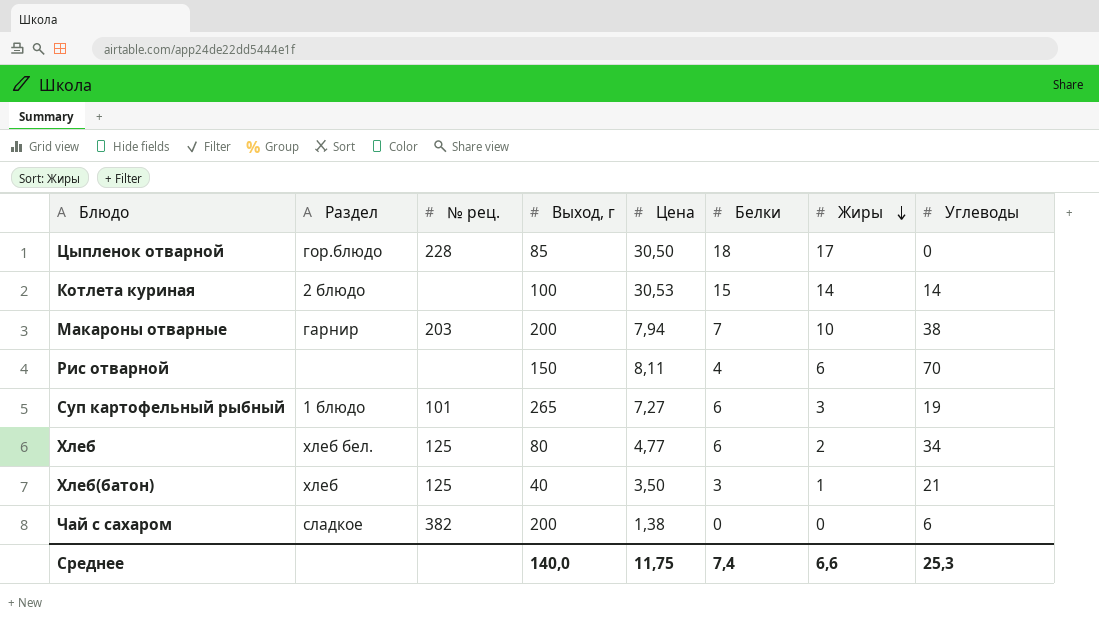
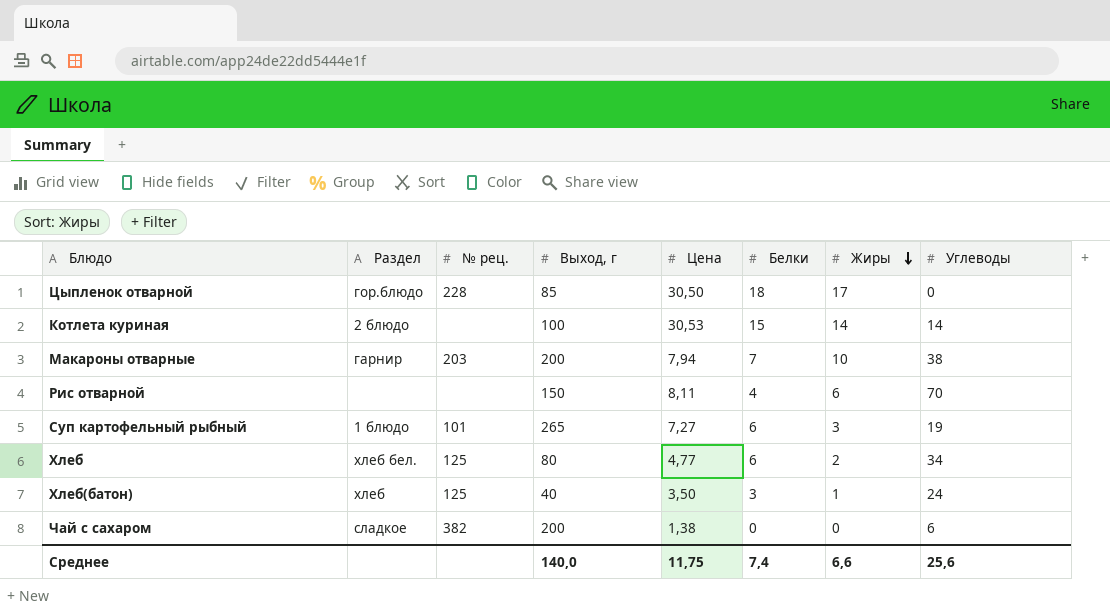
Хлеб(батон) | Углеводы: 21 -> 24
Среднее | Углеводы: 25,3 -> 25,6

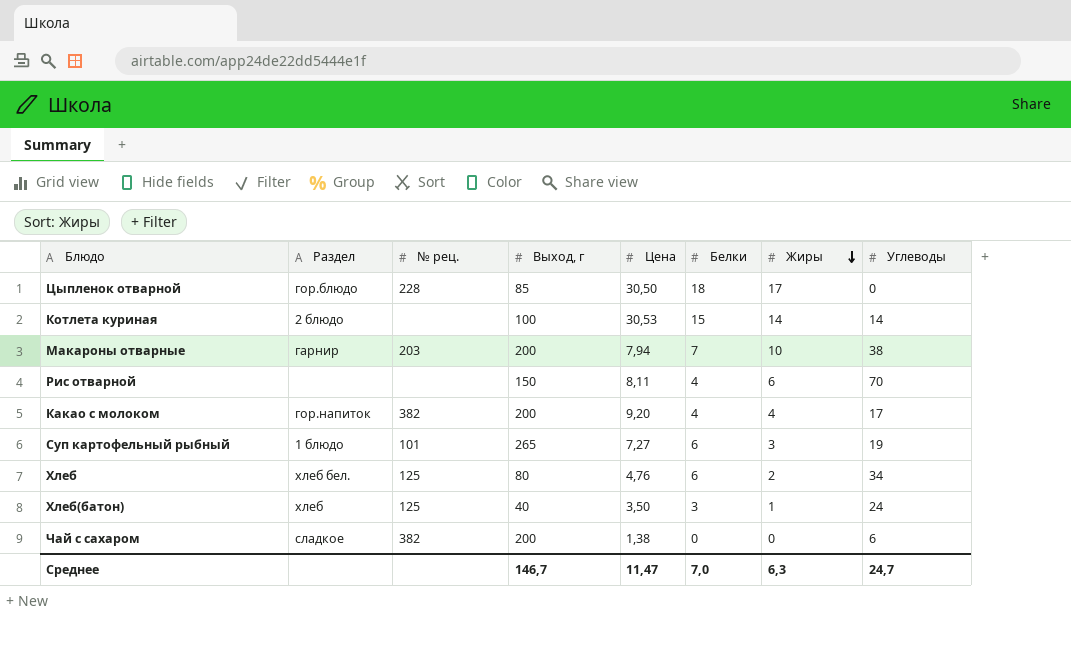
row Какао с молоком: none -> гор.напиток | 382 | 200 | 9,20 | 4 | 4 | 17
Хлеб | Цена: 4,77 -> 4,76
Среднее | Выход, г: 140,0 -> 146,7
Среднее | Цена: 11,75 -> 11,47
Среднее | Белки: 7,4 -> 7,0
Среднее | Жиры: 6,6 -> 6,3
Среднее | Углеводы: 25,6 -> 24,7

